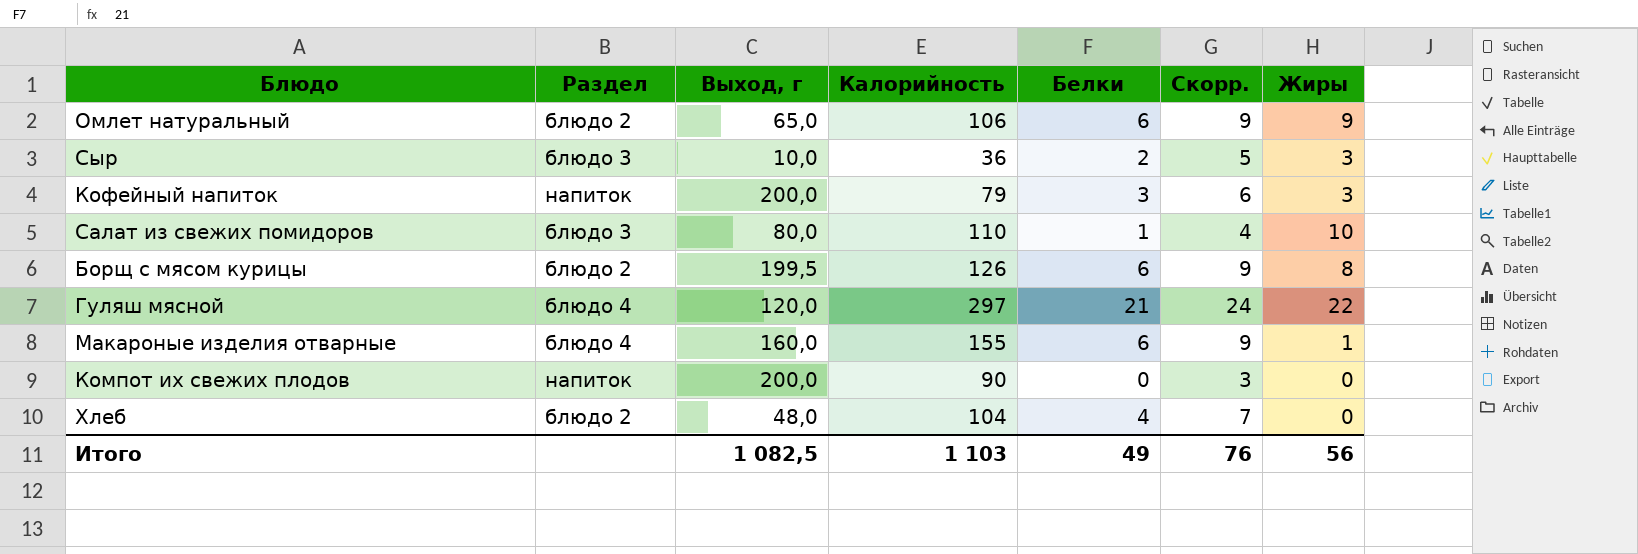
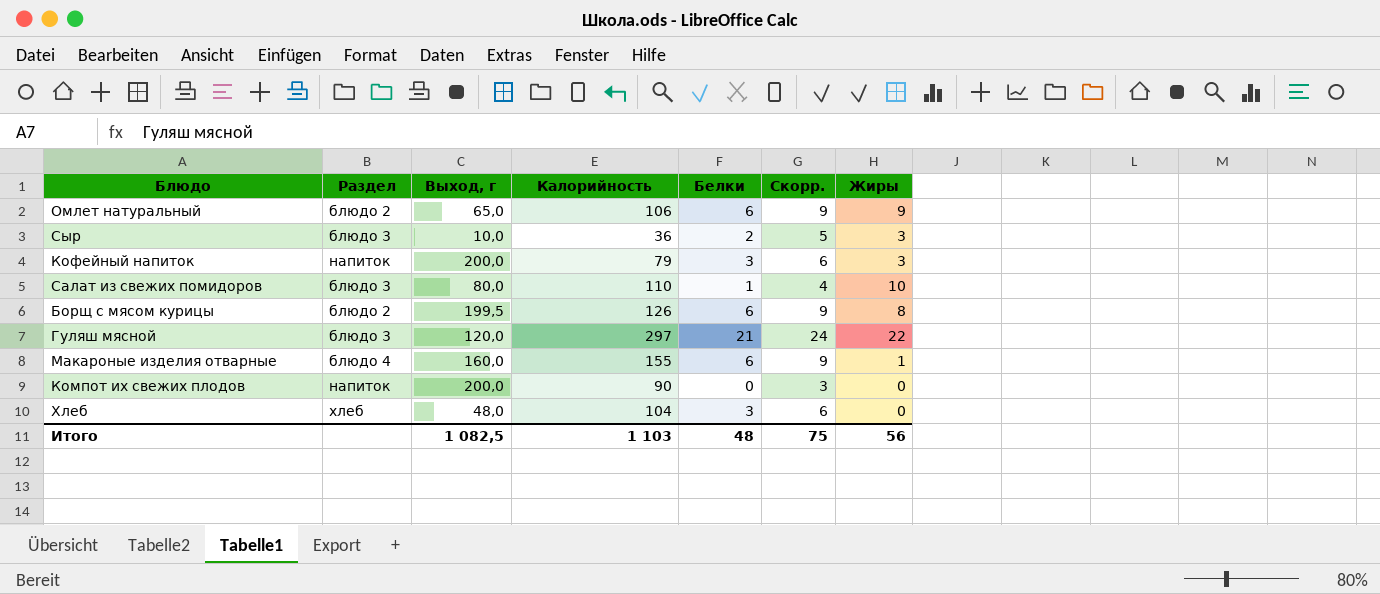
Гуляш мясной | Раздел: блюдо 4 -> блюдо 3
Хлеб | Раздел: блюдо 2 -> хлеб
Хлеб | Белки: 4 -> 3
Хлеб | Скорр.: 7 -> 6
Итого | Белки: 49 -> 48
Итого | Скорр.: 76 -> 75

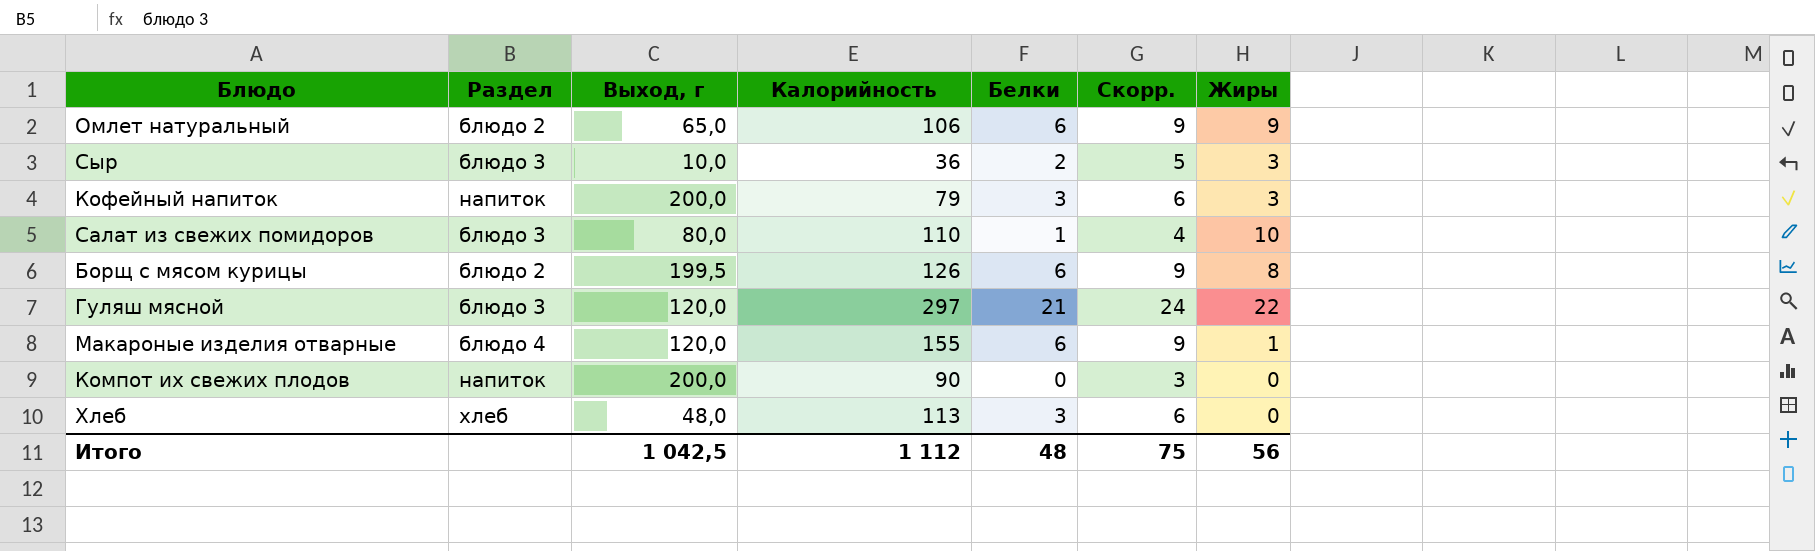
Макароные изделия отварные | Выход, г: 160,0 -> 120,0
Хлеб | Калорийность: 104 -> 113
Итого | Выход, г: 1 082,5 -> 1 042,5
Итого | Калорийность: 1 103 -> 1 112

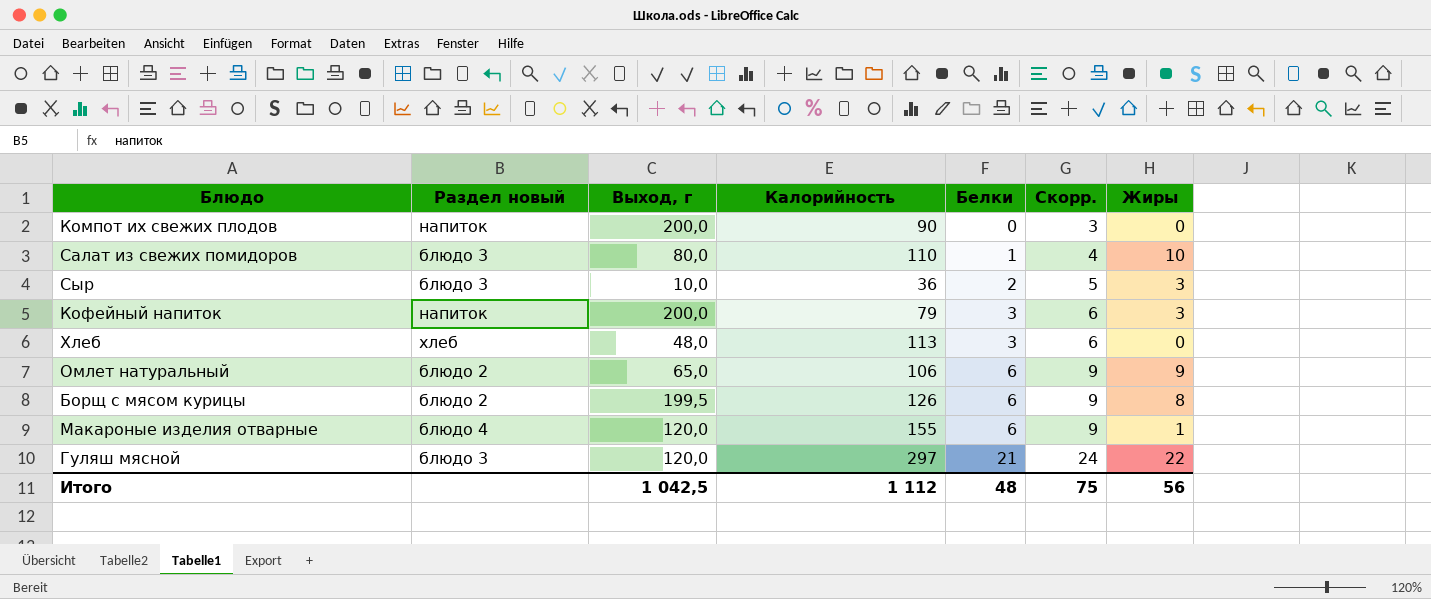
row order: none -> Белки ascending
column name: Раздел -> Раздел новый

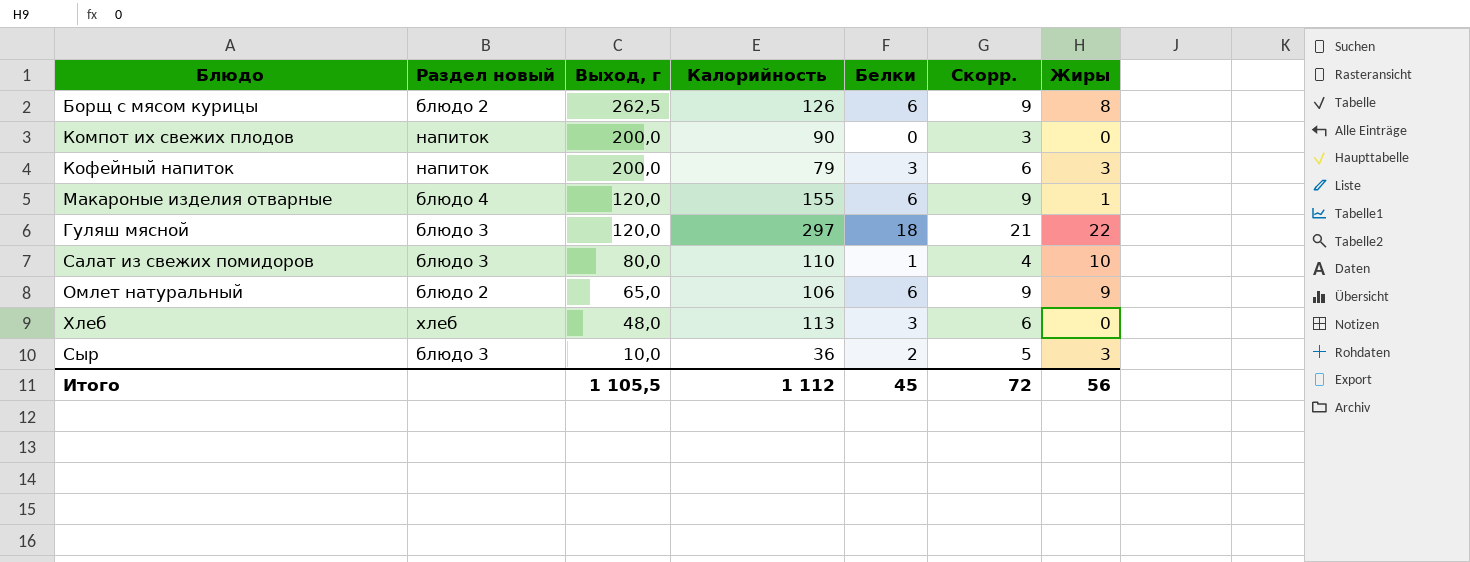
row order: Белки ascending -> Выход, г descending
Борщ с мясом курицы | Выход, г: 199,5 -> 262,5
Гуляш мясной | Белки: 21 -> 18
Гуляш мясной | Скорр.: 24 -> 21
Итого | Выход, г: 1 042,5 -> 1 105,5
Итого | Белки: 48 -> 45
Итого | Скорр.: 75 -> 72

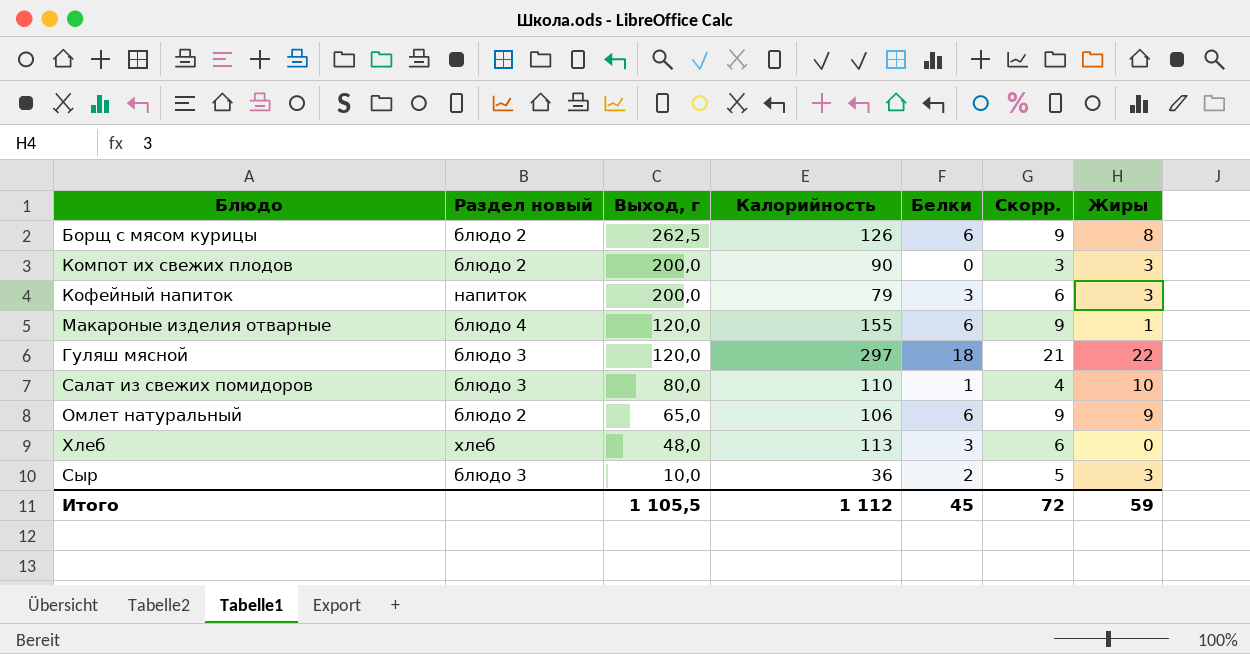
Компот их свежих плодов | Раздел новый: напиток -> блюдо 2
Компот их свежих плодов | Жиры: 0 -> 3
Итого | Жиры: 56 -> 59

